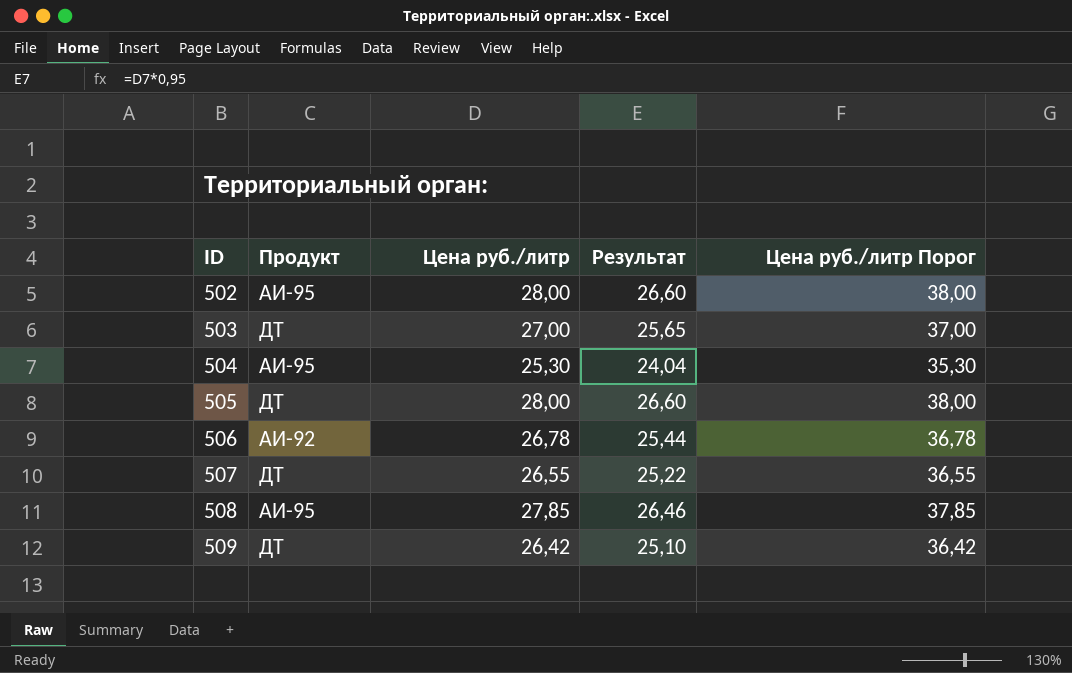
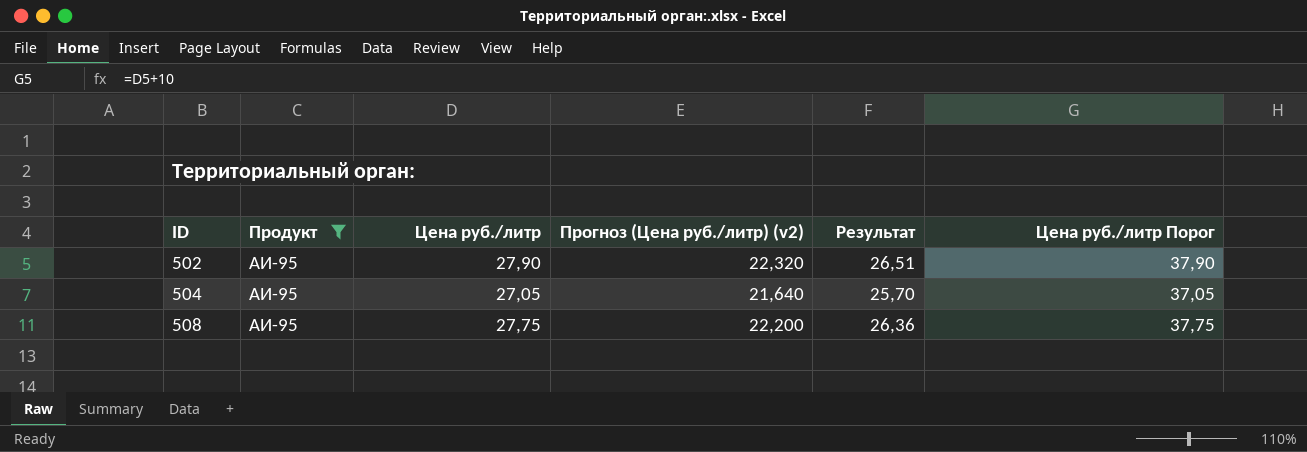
filter: none -> Продукт = АИ-95
column Прогноз (Цена руб./литр) (v2) | formula: none -> [Цена руб./литр] * 0,8
502 | Цена руб./литр: 28,00 -> 27,90
502 | Результат: 26,60 -> 26,51
502 | Цена руб./литр Порог: 38,00 -> 37,90
504 | Цена руб./литр: 25,30 -> 27,05
504 | Результат: 24,04 -> 25,70
504 | Цена руб./литр Порог: 35,30 -> 37,05
508 | Цена руб./литр: 27,85 -> 27,75
508 | Результат: 26,46 -> 26,36
508 | Цена руб./литр Порог: 37,85 -> 37,75

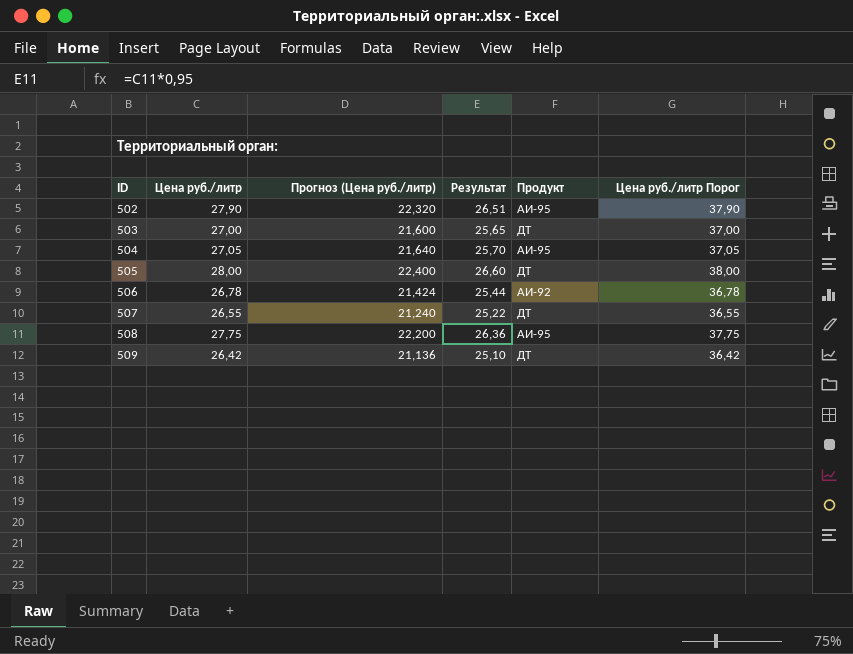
filter: Продукт = АИ-95 -> none
column name: Прогноз (Цена руб./литр) (v2) -> Прогноз (Цена руб./литр)
column Продукт | position: 2 -> 5

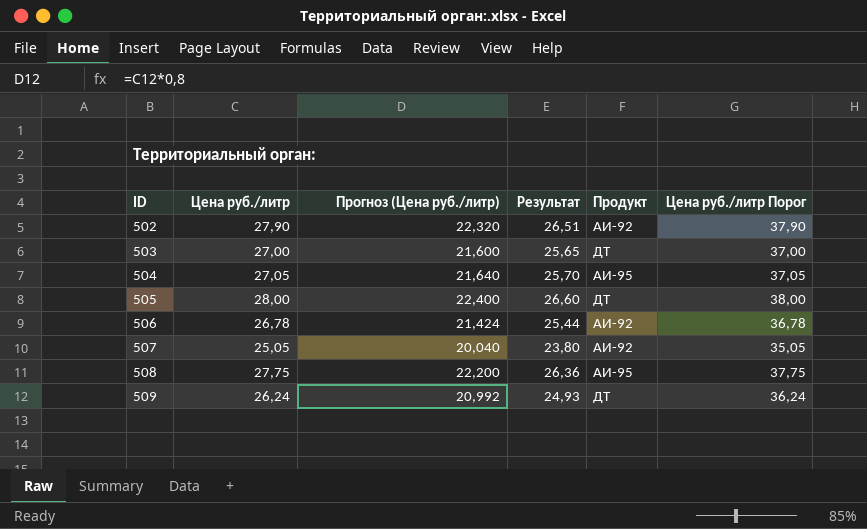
502 | Продукт: АИ-95 -> АИ-92
507 | Цена руб./литр: 26,55 -> 25,05
507 | Прогноз (Цена руб./литр): 21,240 -> 20,040
507 | Результат: 25,22 -> 23,80
507 | Продукт: ДТ -> АИ-92
507 | Цена руб./литр Порог: 36,55 -> 35,05
509 | Цена руб./литр: 26,42 -> 26,24
509 | Прогноз (Цена руб./литр): 21,136 -> 20,992
509 | Результат: 25,10 -> 24,93
509 | Цена руб./литр Порог: 36,42 -> 36,24

